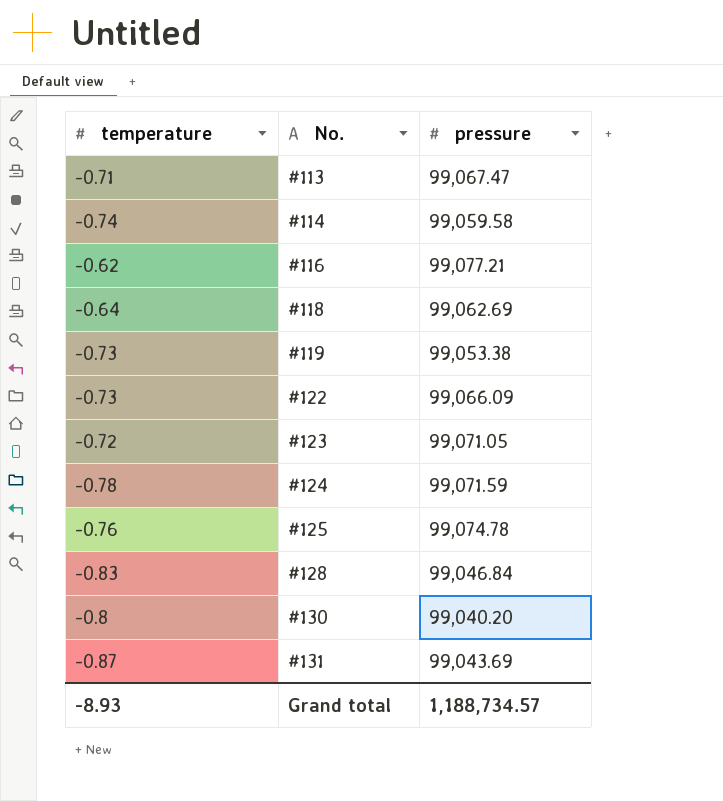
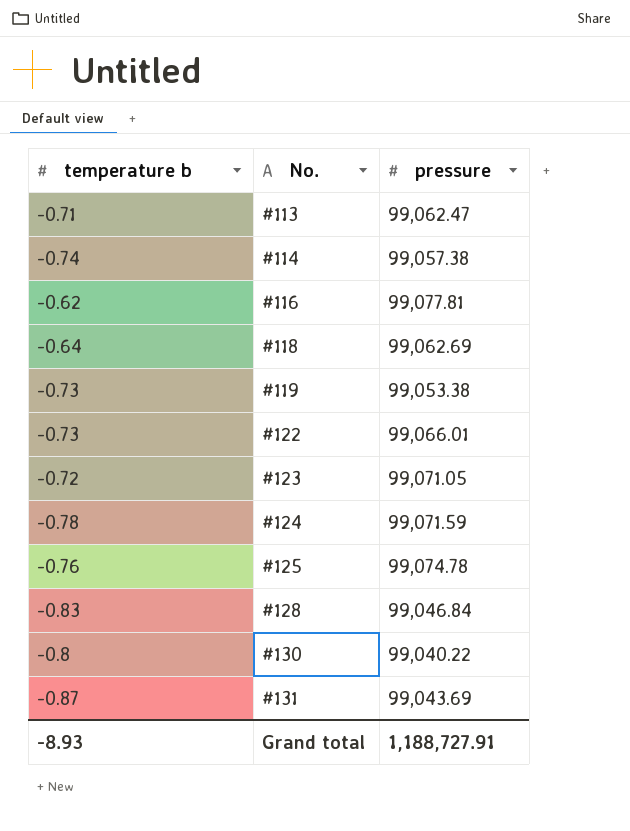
column name: temperature -> temperature b
#113 | pressure: 99,067.47 -> 99,062.47
#114 | pressure: 99,059.58 -> 99,057.38
#116 | pressure: 99,077.21 -> 99,077.81
#122 | pressure: 99,066.09 -> 99,066.01
#130 | pressure: 99,040.20 -> 99,040.22
Grand total | pressure: 1,188,734.57 -> 1,188,727.91

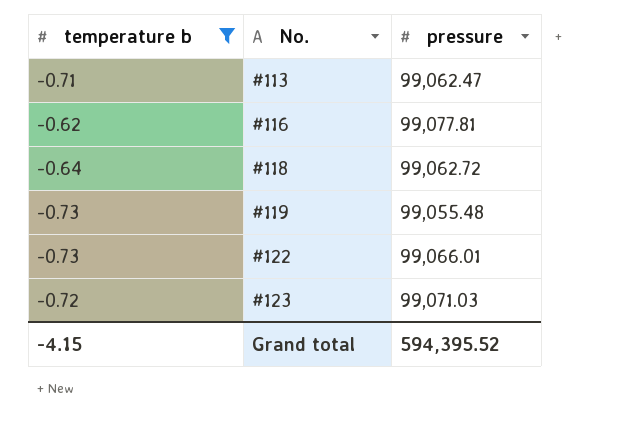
filter: none -> temperature b >= -0.73
#118 | pressure: 99,062.69 -> 99,062.72
#119 | pressure: 99,053.38 -> 99,055.48
#123 | pressure: 99,071.05 -> 99,071.03
Grand total | temperature b: -8.93 -> -4.15
Grand total | pressure: 1,188,727.91 -> 594,395.52

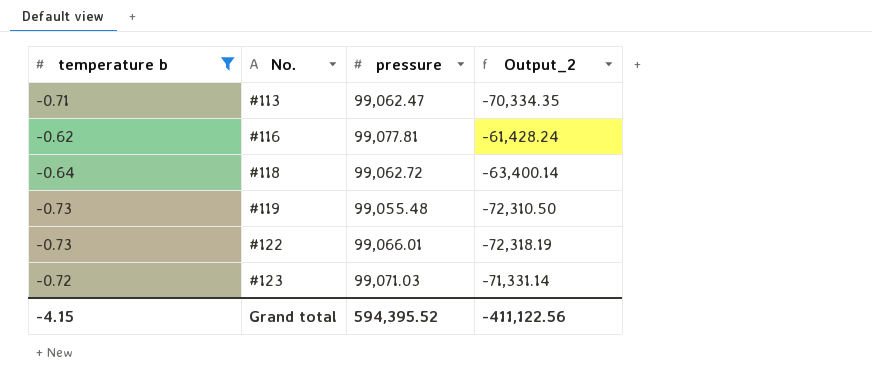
column Output_2 | formula: none -> [temperature b] * [pressure]

